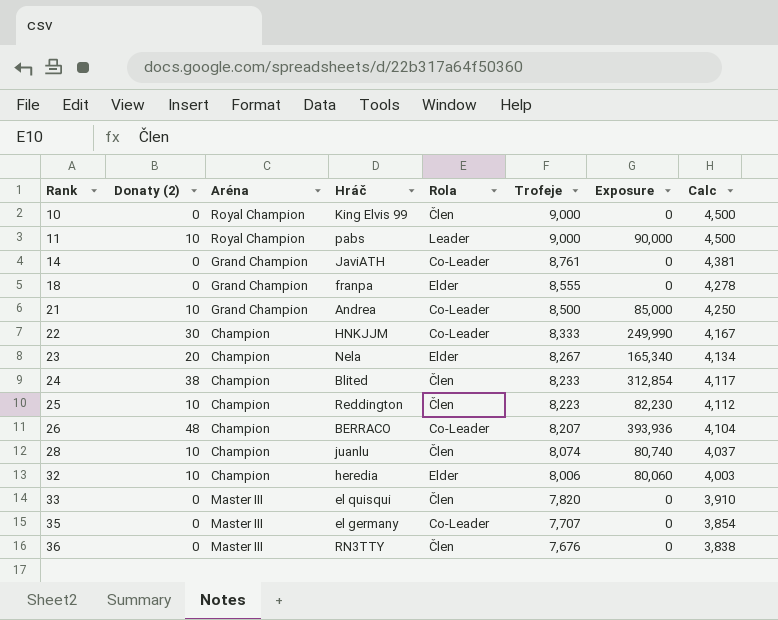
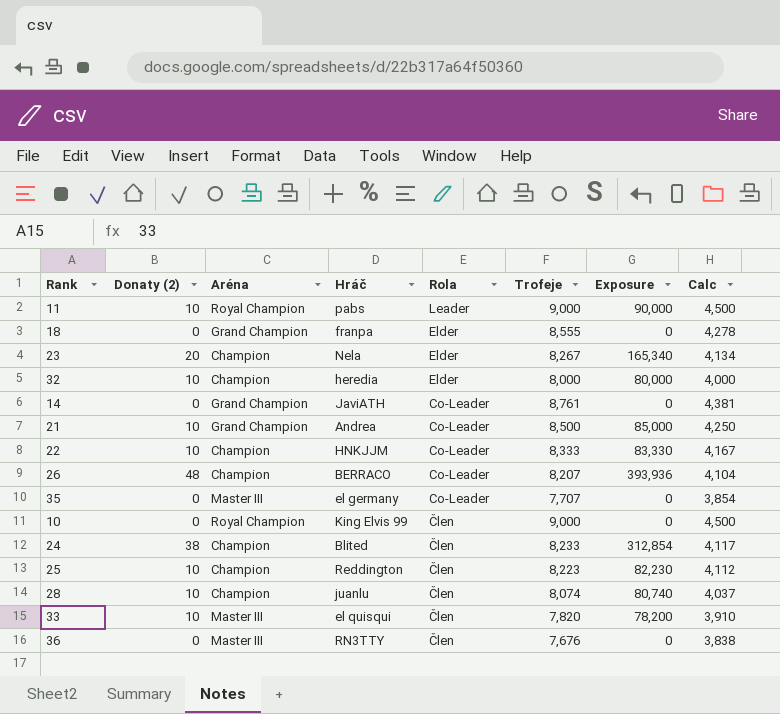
row order: Rank ascending -> Rola descending
32 | Trofeje: 8,006 -> 8,000
32 | Exposure: 80,060 -> 80,000
32 | Calc: 4,003 -> 4,000
22 | Donaty (2): 30 -> 10
22 | Exposure: 249,990 -> 83,330
33 | Donaty (2): 0 -> 10
33 | Exposure: 0 -> 78,200

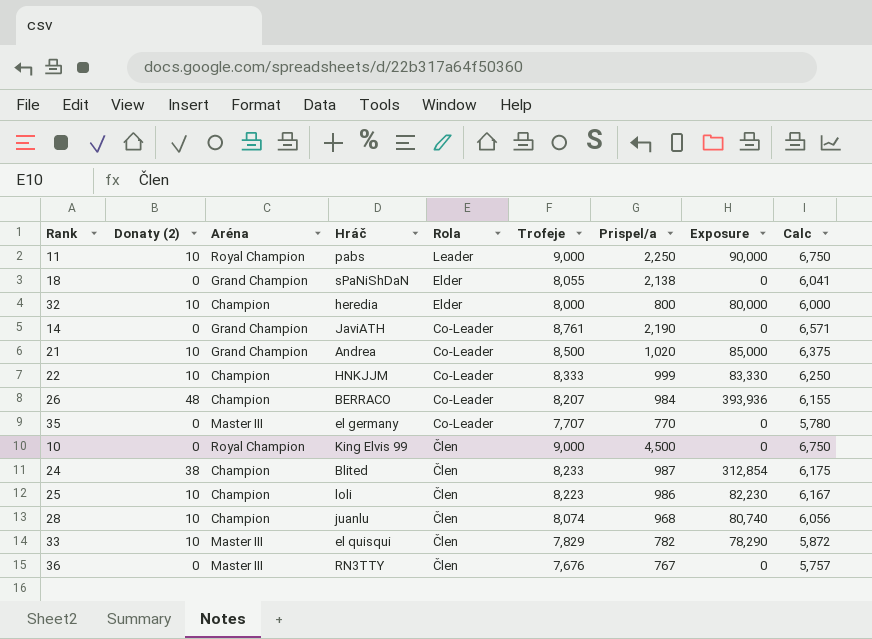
column Prispel/a | position: none -> 7
column Calc | formula: [Trofeje] * 0.5 -> [Trofeje] * 0.75
row 23: 20 | Champion | Nela | Elder | 8,267 | 165,340 | 4,134 -> none
18 | Hráč: franpa -> sPaNiShDaN
18 | Trofeje: 8,555 -> 8,055
25 | Hráč: Reddington -> loli
33 | Trofeje: 7,820 -> 7,829
33 | Exposure: 78,200 -> 78,290

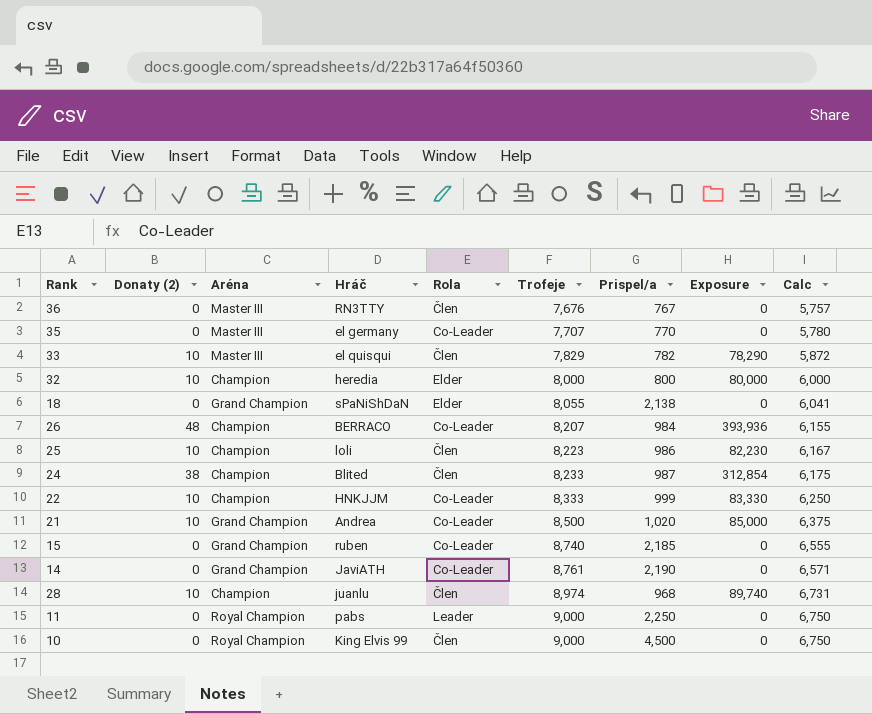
row order: Rola descending -> Trofeje ascending
row 15: none -> 0 | Grand Champion | ruben | Co-Leader | 8,740 | 2,185 | 0 | 6,555
28 | Trofeje: 8,074 -> 8,974
28 | Exposure: 80,740 -> 89,740
28 | Calc: 6,056 -> 6,731
11 | Donaty (2): 10 -> 0
11 | Exposure: 90,000 -> 0

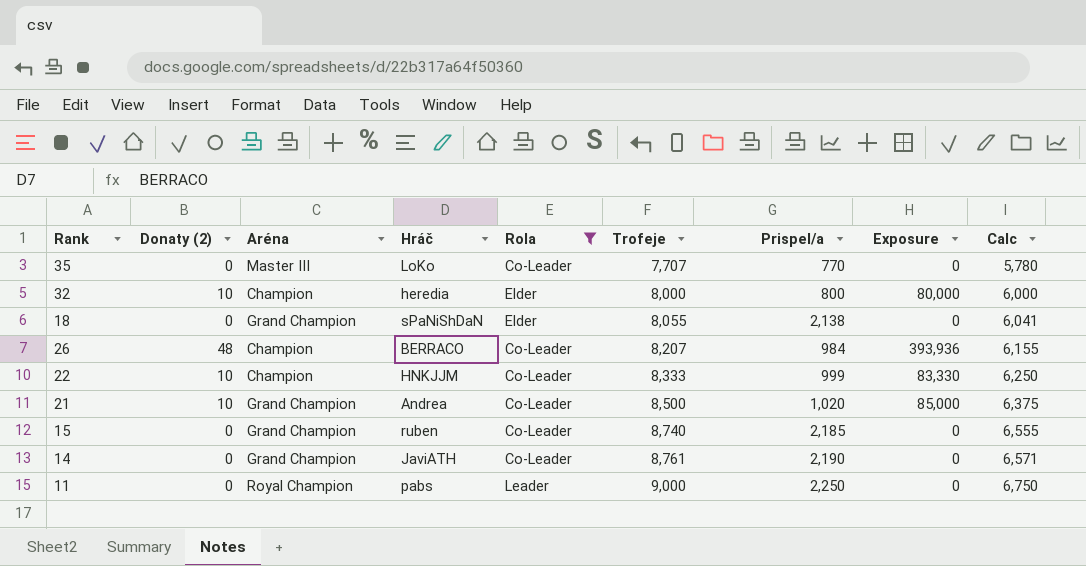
filter: none -> Rola != Člen
35 | Hráč: el germany -> LoKo

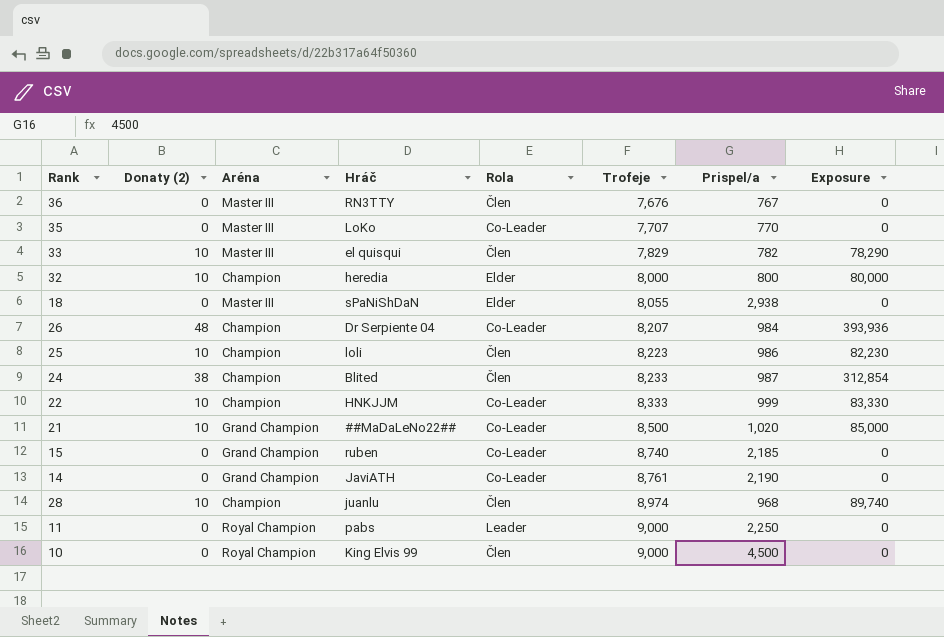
filter: Rola != Člen -> none
column Calc | formula: [Trofeje] * 0.75 -> none
18 | Aréna: Grand Champion -> Master III
18 | Prispel/a: 2,138 -> 2,938
26 | Hráč: BERRACO -> Dr Serpiente 04
21 | Hráč: Andrea -> ##MaDaLeNo22##

